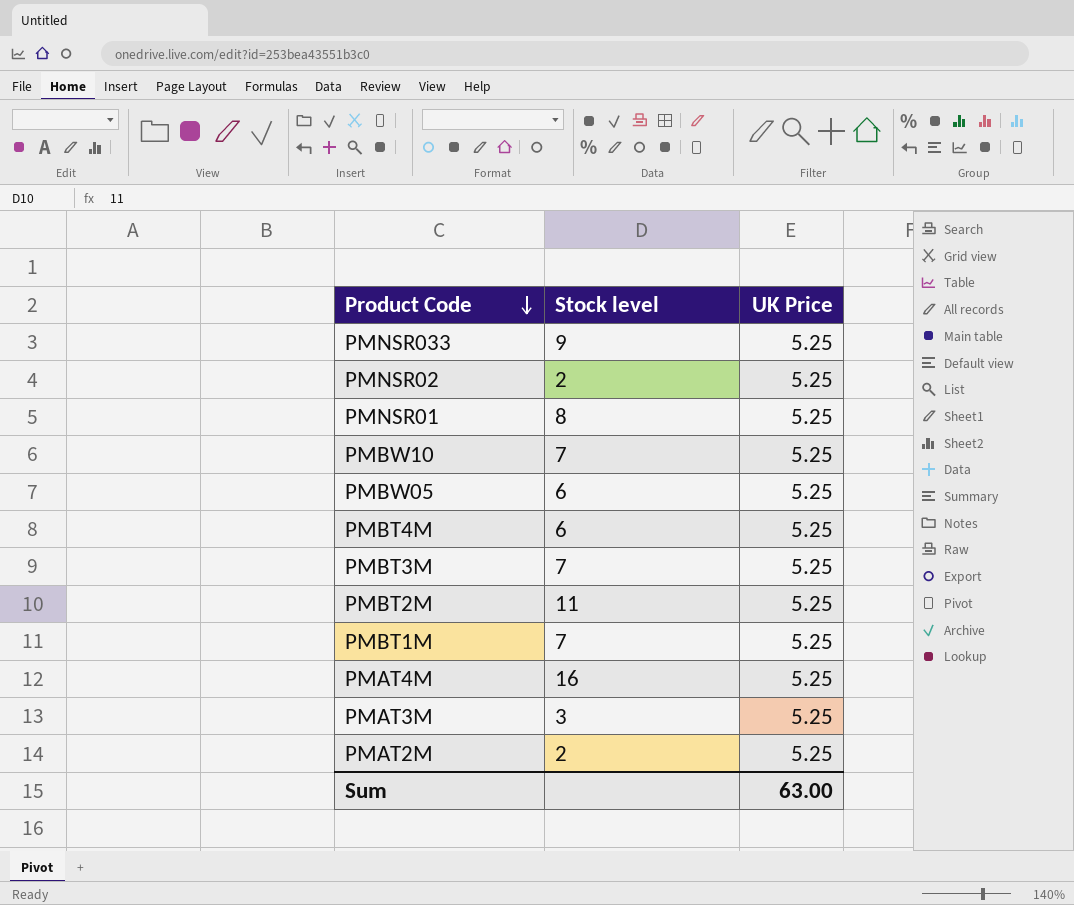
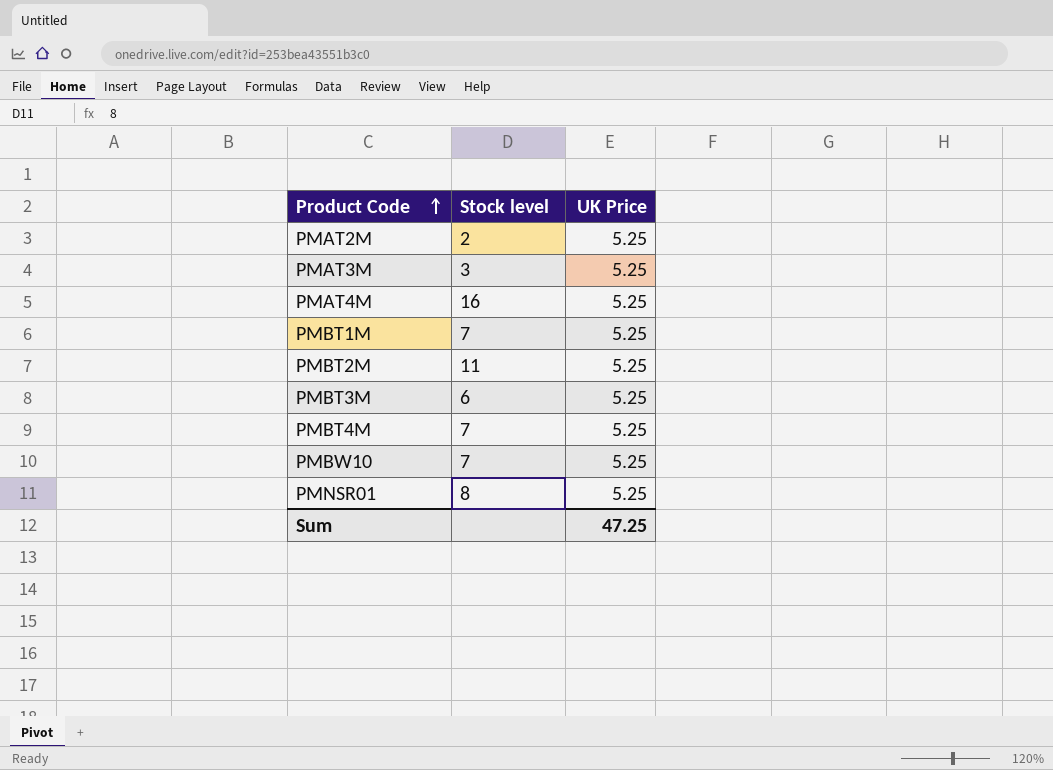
row order: Product Code descending -> Product Code ascending
row PMNSR033: 9 | 5.25 -> none
row PMNSR02: 2 | 5.25 -> none
row PMBW05: 6 | 5.25 -> none
PMBT3M | Stock level: 7 -> 6
PMBT4M | Stock level: 6 -> 7
Sum | UK Price: 63.00 -> 47.25

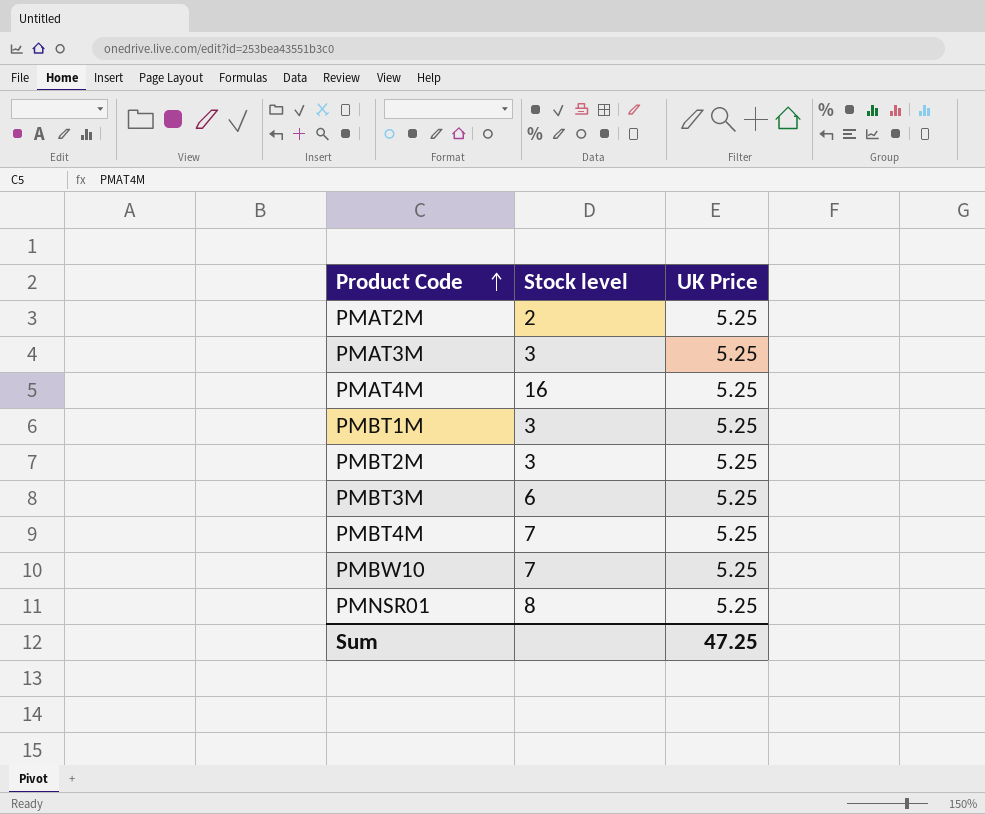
PMBT1M | Stock level: 7 -> 3
PMBT2M | Stock level: 11 -> 3

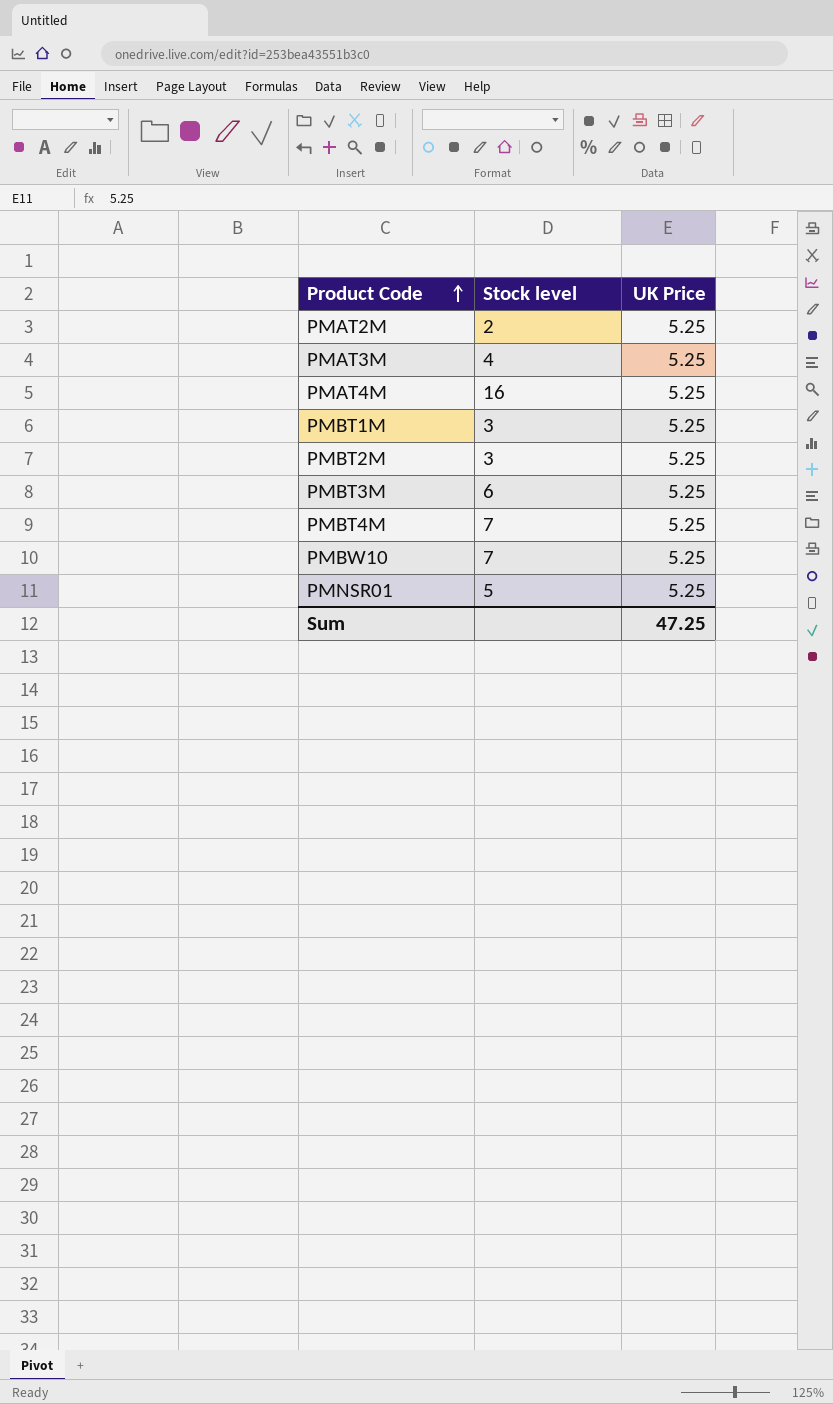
PMAT3M | Stock level: 3 -> 4
PMNSR01 | Stock level: 8 -> 5

